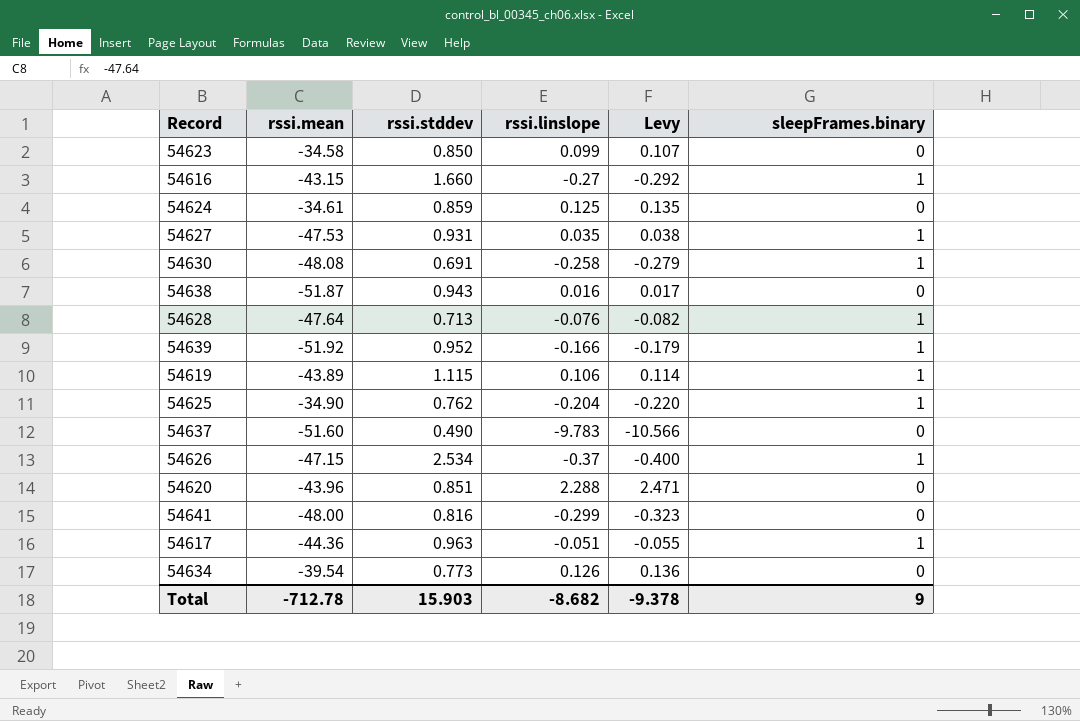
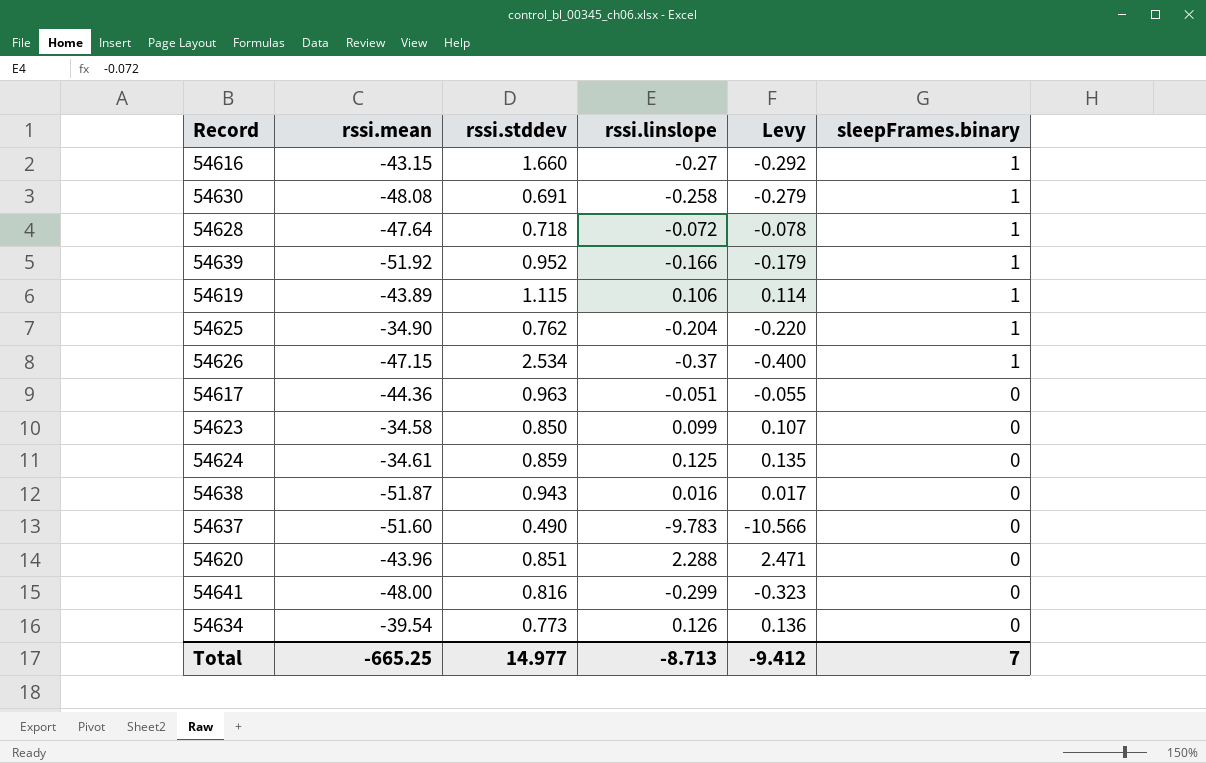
row order: none -> sleepFrames.binary descending
row 54627: -47.53 | 0.931 | 0.035 | 0.038 | 1 -> none
54628 | rssi.stddev: 0.713 -> 0.718
54628 | rssi.linslope: -0.076 -> -0.072
54628 | Levy: -0.082 -> -0.078
54617 | sleepFrames.binary: 1 -> 0
Total | rssi.mean: -712.78 -> -665.25
Total | rssi.stddev: 15.903 -> 14.977
Total | rssi.linslope: -8.682 -> -8.713
Total | Levy: -9.378 -> -9.412
Total | sleepFrames.binary: 9 -> 7

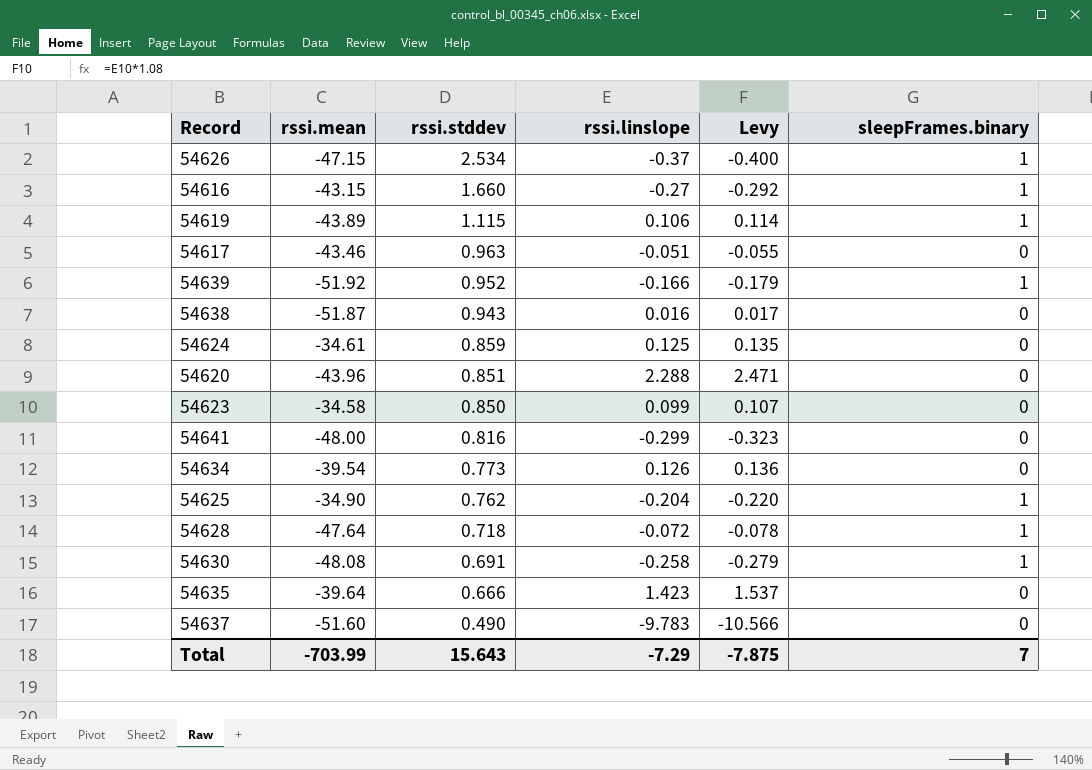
row order: sleepFrames.binary descending -> rssi.stddev descending
54617 | rssi.mean: -44.36 -> -43.46
row 54635: none -> -39.64 | 0.666 | 1.423 | 1.537 | 0
Total | rssi.mean: -665.25 -> -703.99
Total | rssi.stddev: 14.977 -> 15.643
Total | rssi.linslope: -8.713 -> -7.29
Total | Levy: -9.412 -> -7.875

